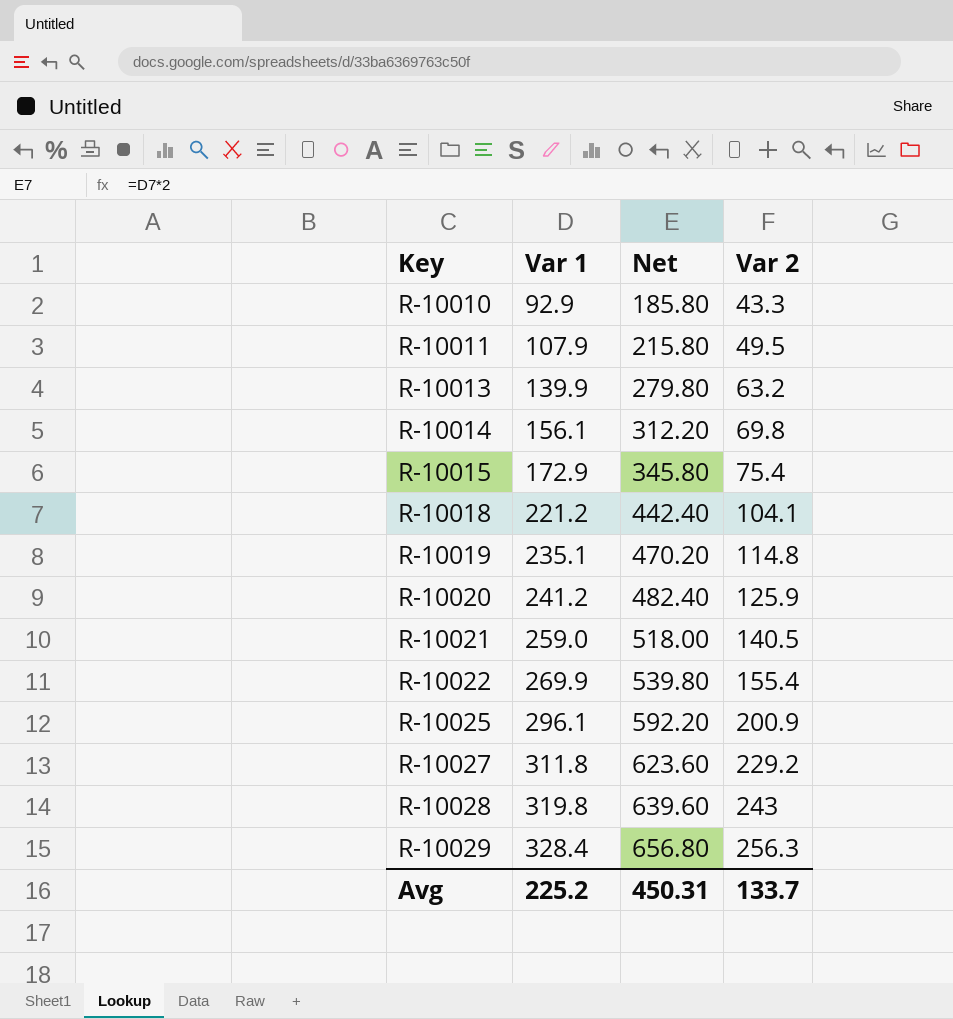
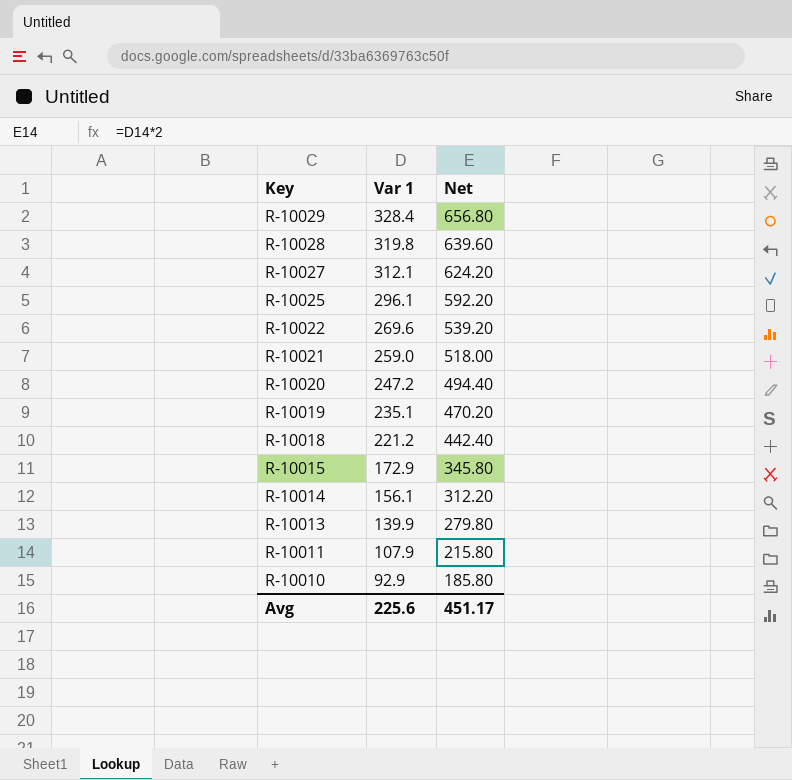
row order: Key ascending -> Key descending
column Var 2 | position: 4 -> none
R-10027 | Var 1: 311.8 -> 312.1
R-10027 | Net: 623.60 -> 624.20
R-10022 | Var 1: 269.9 -> 269.6
R-10022 | Net: 539.80 -> 539.20
R-10020 | Var 1: 241.2 -> 247.2
R-10020 | Net: 482.40 -> 494.40
Avg | Var 1: 225.2 -> 225.6
Avg | Net: 450.31 -> 451.17

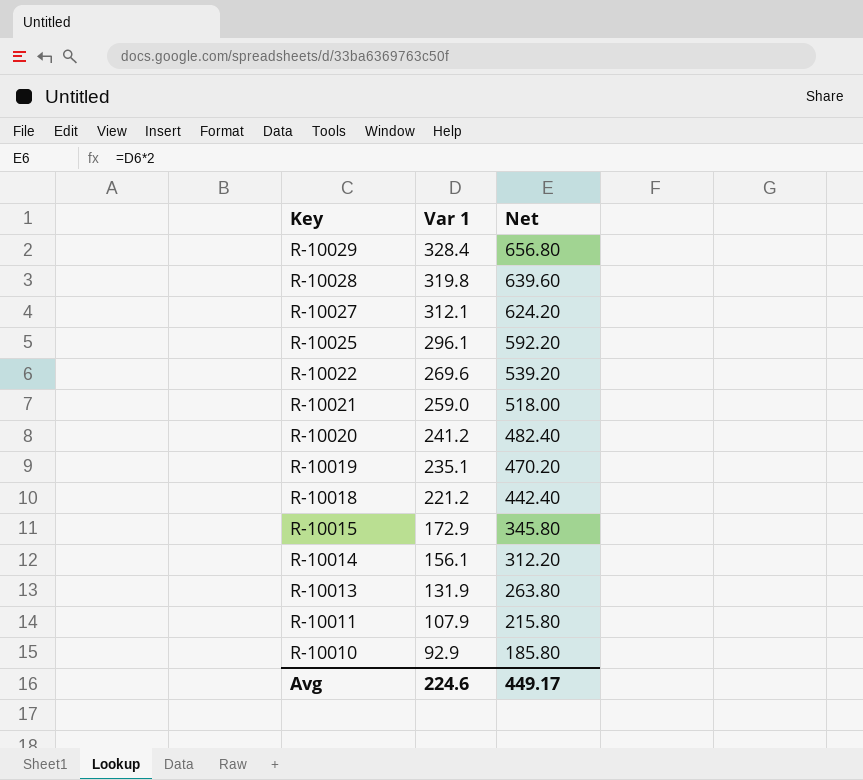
R-10020 | Var 1: 247.2 -> 241.2
R-10020 | Net: 494.40 -> 482.40
R-10013 | Var 1: 139.9 -> 131.9
R-10013 | Net: 279.80 -> 263.80
Avg | Var 1: 225.6 -> 224.6
Avg | Net: 451.17 -> 449.17

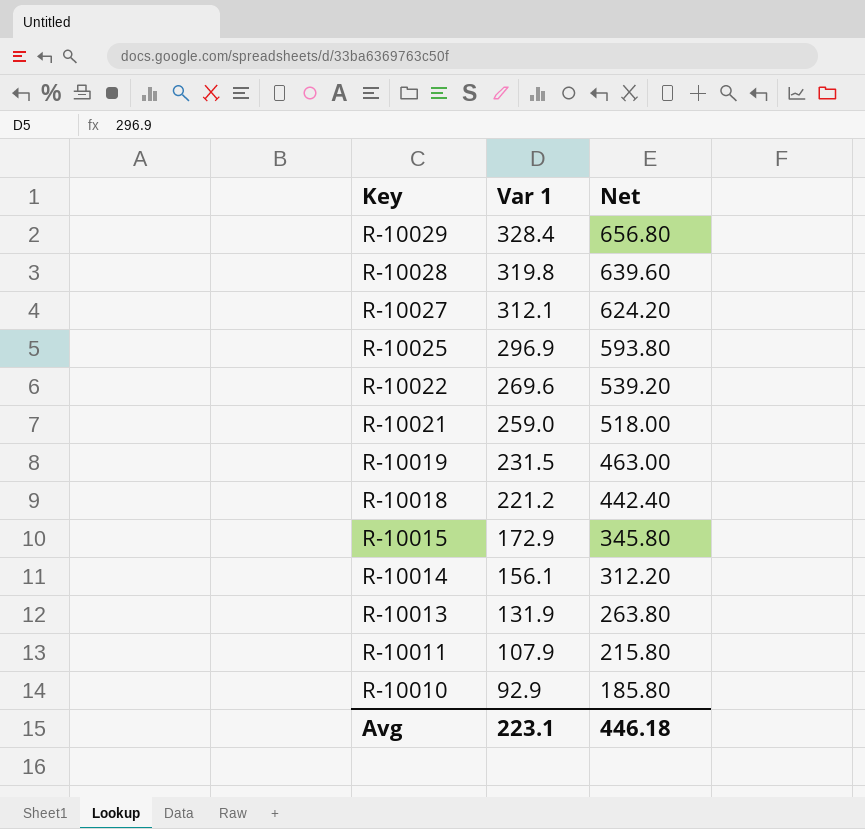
row R-10020: 241.2 | 482.40 -> none
R-10025 | Var 1: 296.1 -> 296.9
R-10025 | Net: 592.20 -> 593.80
R-10019 | Var 1: 235.1 -> 231.5
R-10019 | Net: 470.20 -> 463.00
Avg | Var 1: 224.6 -> 223.1
Avg | Net: 449.17 -> 446.18

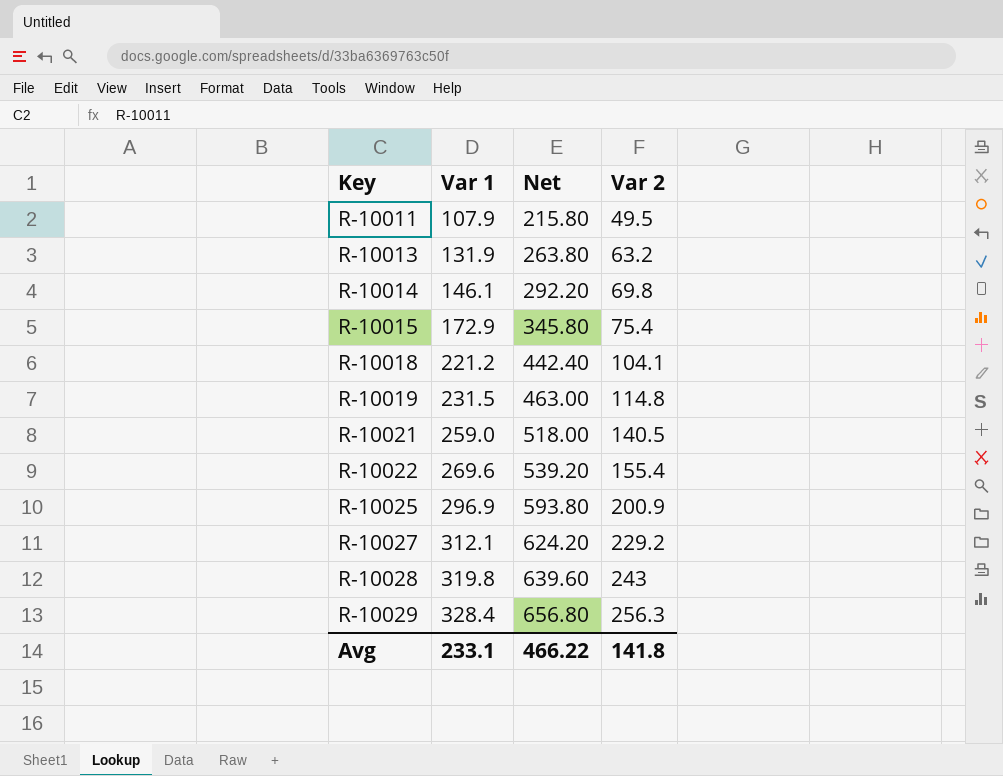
row order: Key descending -> Key ascending
column Var 2 | position: none -> 4
row R-10010: 92.9 | 185.80 -> none
R-10014 | Var 1: 156.1 -> 146.1
R-10014 | Net: 312.20 -> 292.20
Avg | Var 1: 223.1 -> 233.1
Avg | Net: 446.18 -> 466.22

